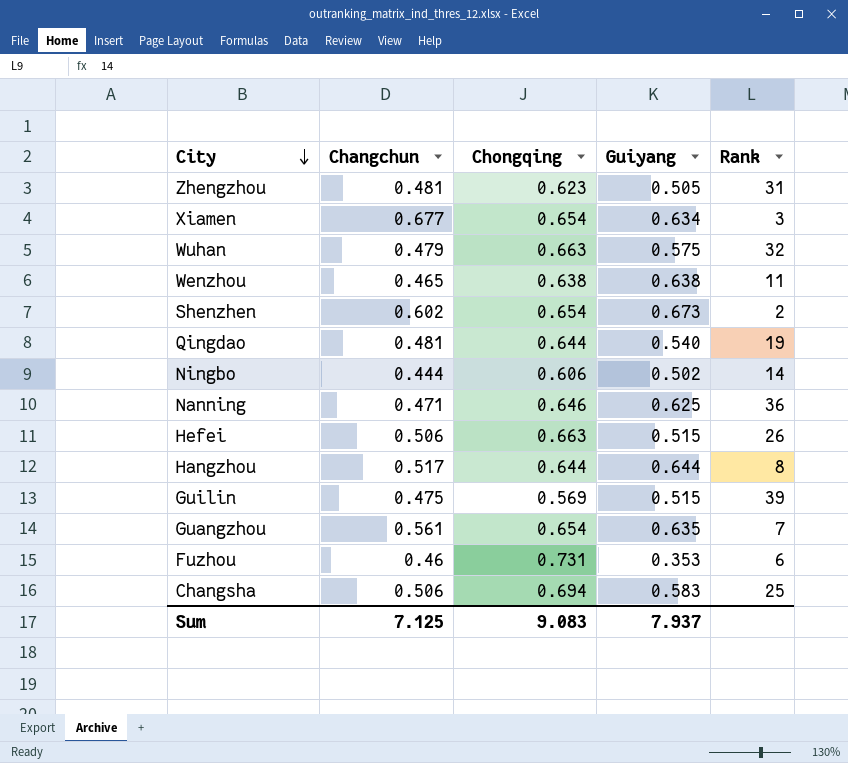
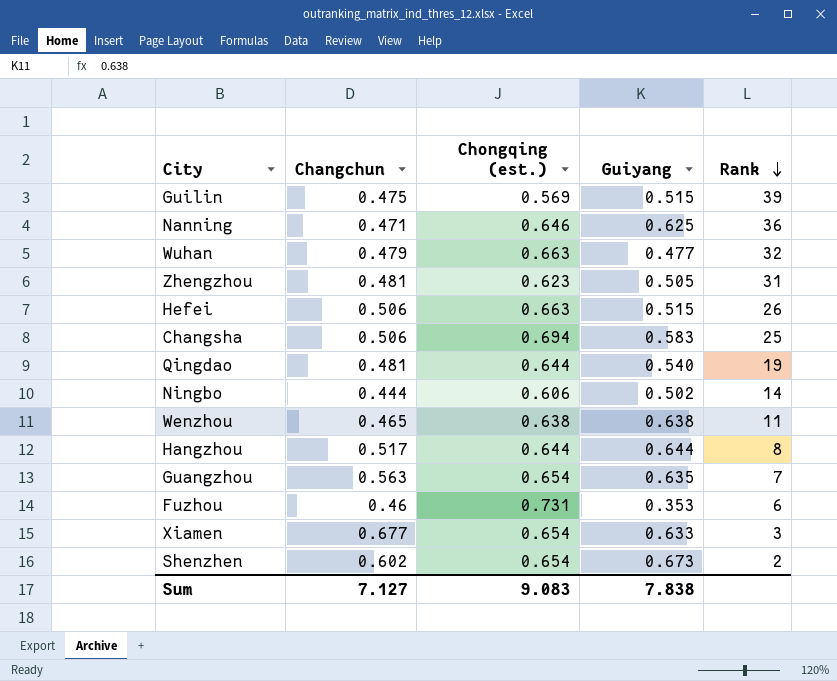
row order: City descending -> Rank descending
column name: Chongqing -> Chongqing (est.)
Wuhan | Guiyang: 0.575 -> 0.477
Guangzhou | Changchun: 0.561 -> 0.563
Xiamen | Guiyang: 0.634 -> 0.633
Sum | Changchun: 7.125 -> 7.127
Sum | Guiyang: 7.937 -> 7.838

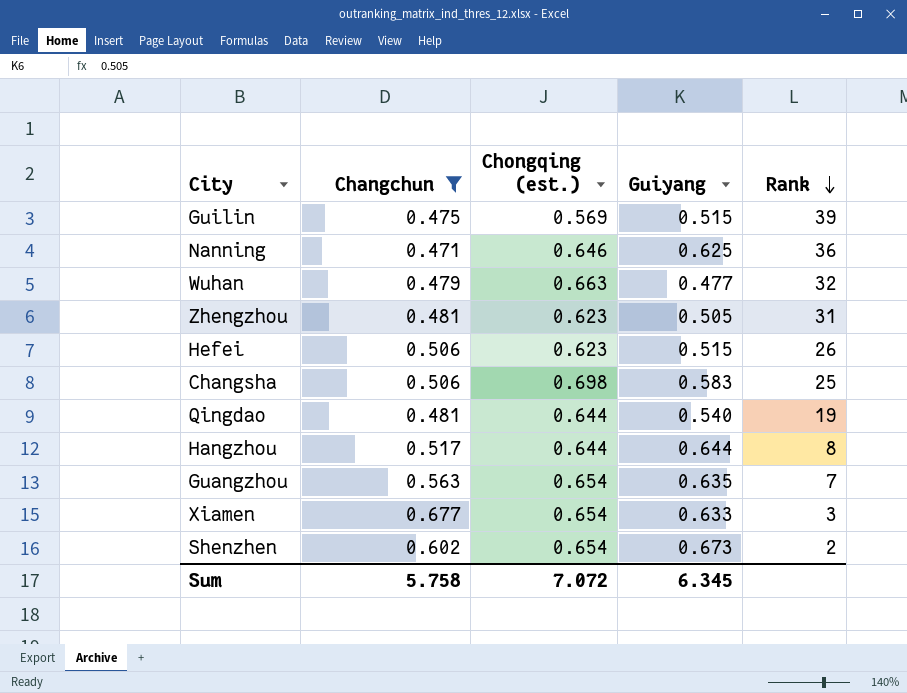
filter: none -> Changchun >= 0.471
Hefei | Chongqing (est.): 0.663 -> 0.623
Changsha | Chongqing (est.): 0.694 -> 0.698
Sum | Changchun: 7.127 -> 5.758
Sum | Chongqing (est.): 9.083 -> 7.072
Sum | Guiyang: 7.838 -> 6.345

